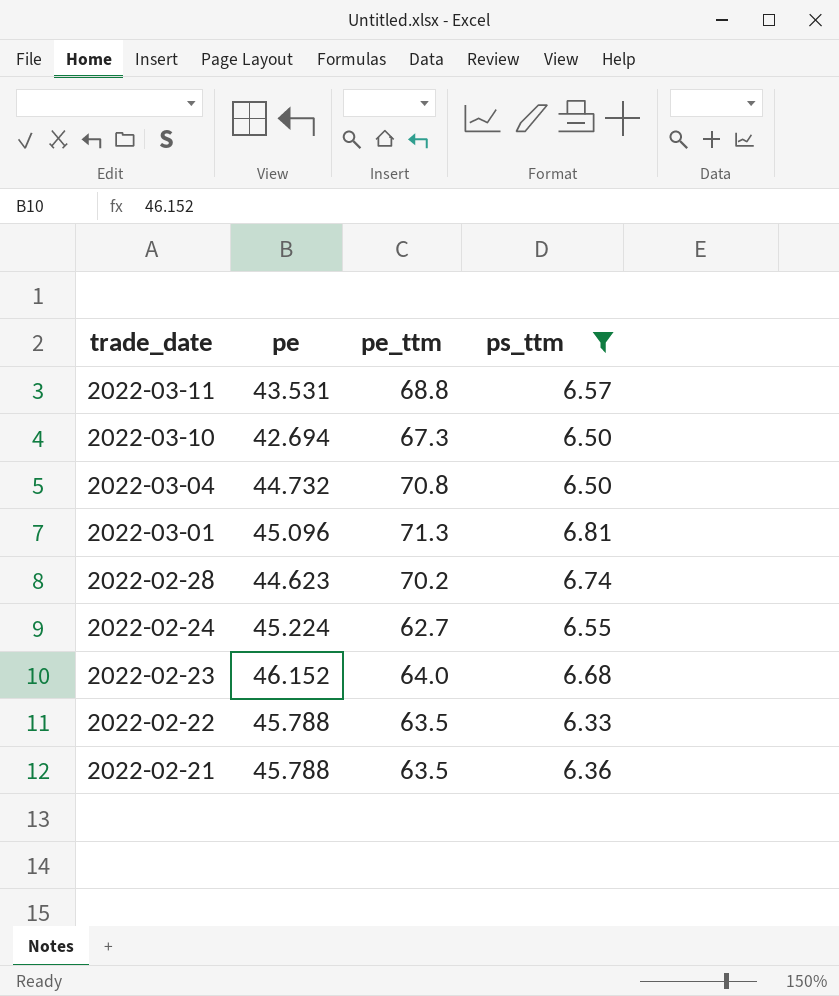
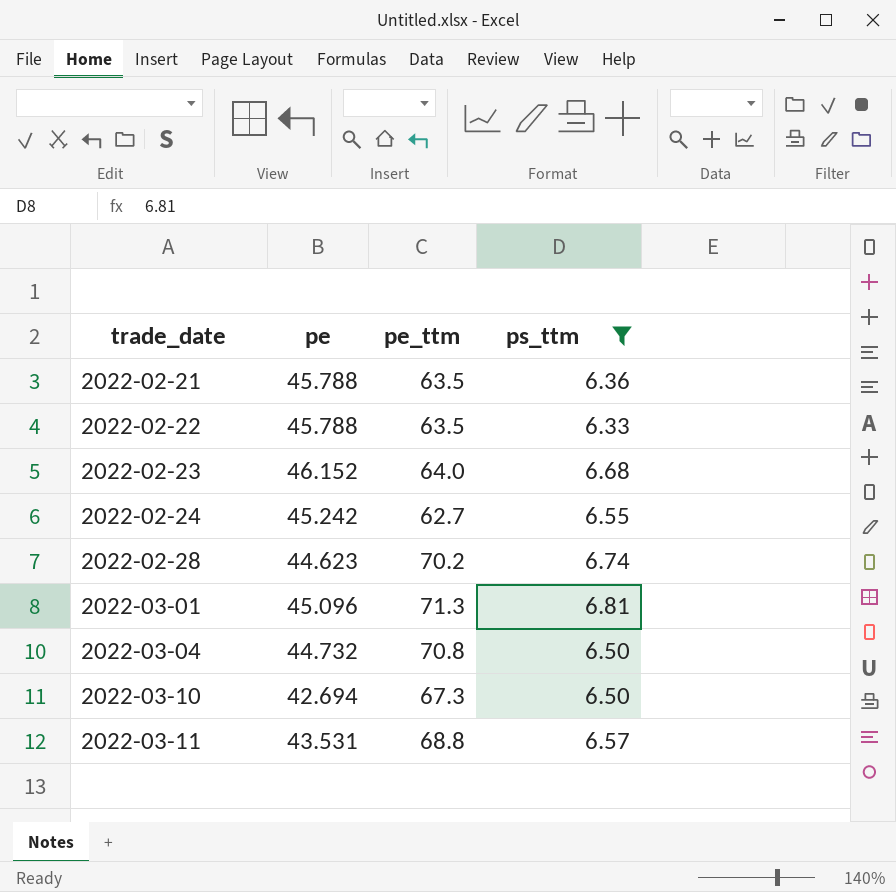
row order: trade_date descending -> trade_date ascending
2022-02-24 | pe: 45.224 -> 45.242

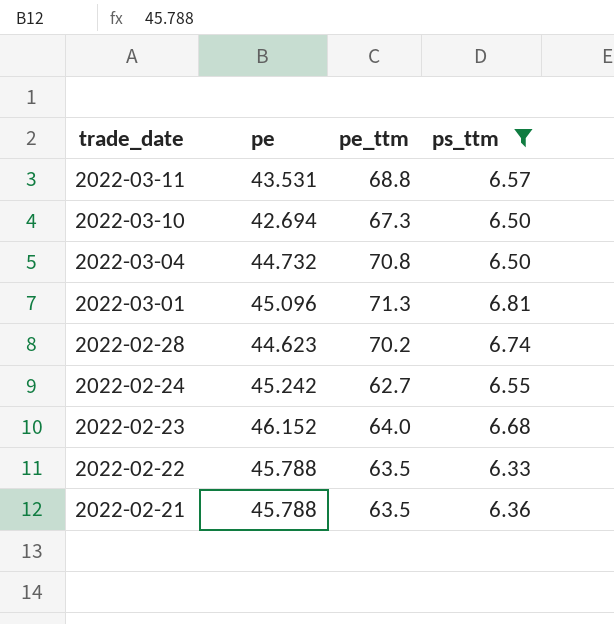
row order: trade_date ascending -> trade_date descending

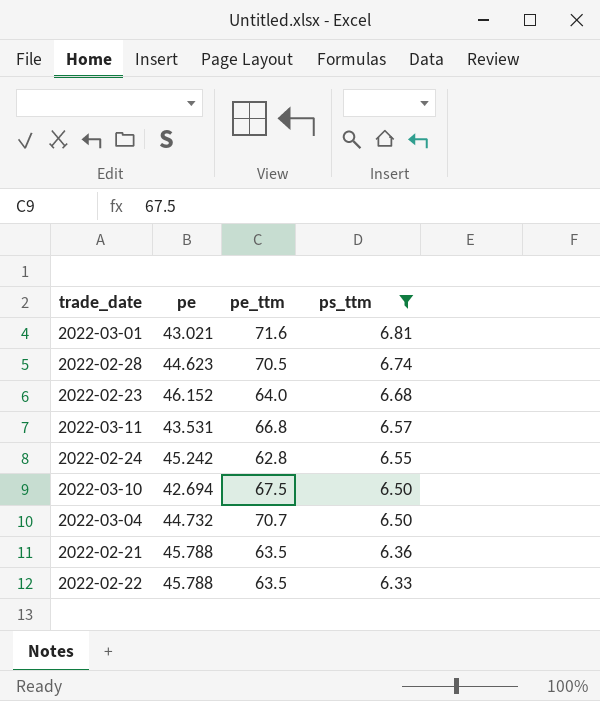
row order: trade_date descending -> ps_ttm descending
2022-03-01 | pe: 45.096 -> 43.021
2022-03-01 | pe_ttm: 71.3 -> 71.6
2022-02-28 | pe_ttm: 70.2 -> 70.5
2022-03-11 | pe_ttm: 68.8 -> 66.8
2022-02-24 | pe_ttm: 62.7 -> 62.8
2022-03-10 | pe_ttm: 67.3 -> 67.5
2022-03-04 | pe_ttm: 70.8 -> 70.7

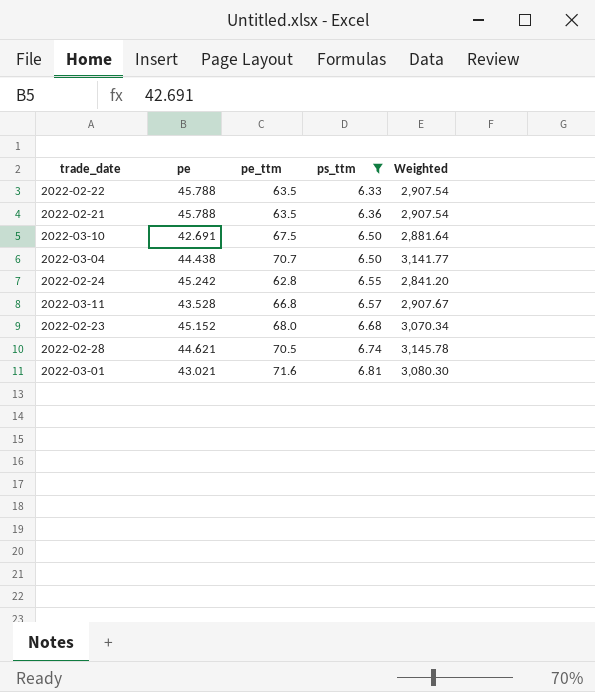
row order: ps_ttm descending -> ps_ttm ascending
column Weighted | formula: none -> [pe] * [pe_ttm]
2022-03-10 | pe: 42.694 -> 42.691
2022-03-04 | pe: 44.732 -> 44.438
2022-03-11 | pe: 43.531 -> 43.528
2022-02-23 | pe: 46.152 -> 45.152
2022-02-23 | pe_ttm: 64.0 -> 68.0
2022-02-28 | pe: 44.623 -> 44.621

